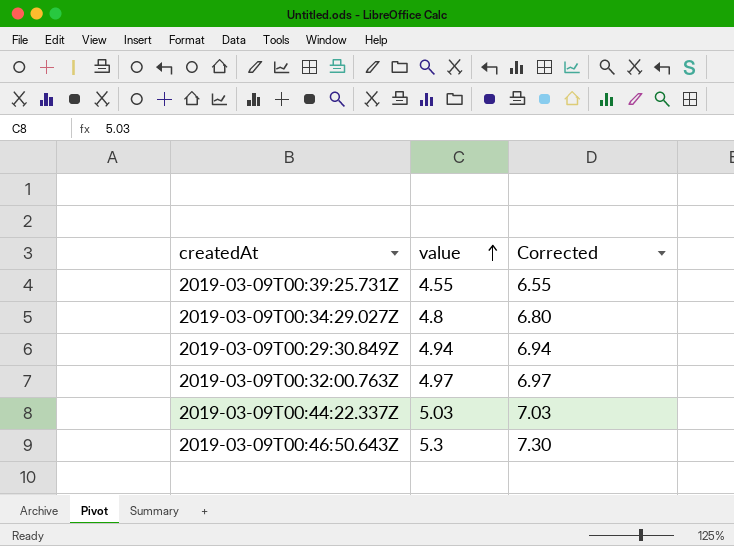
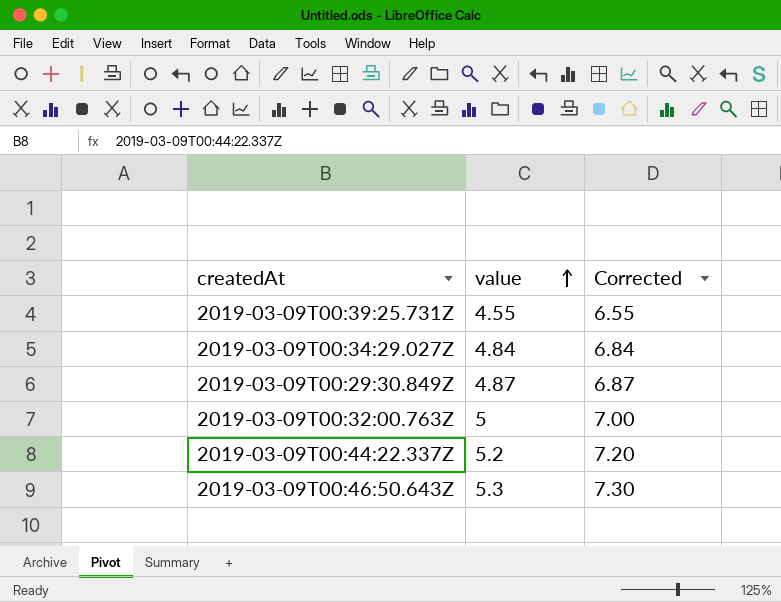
2019-03-09T00:34:29.027Z | value: 4.8 -> 4.84
2019-03-09T00:34:29.027Z | Corrected: 6.80 -> 6.84
2019-03-09T00:29:30.849Z | value: 4.94 -> 4.87
2019-03-09T00:29:30.849Z | Corrected: 6.94 -> 6.87
2019-03-09T00:32:00.763Z | value: 4.97 -> 5
2019-03-09T00:32:00.763Z | Corrected: 6.97 -> 7.00
2019-03-09T00:44:22.337Z | value: 5.03 -> 5.2
2019-03-09T00:44:22.337Z | Corrected: 7.03 -> 7.20

